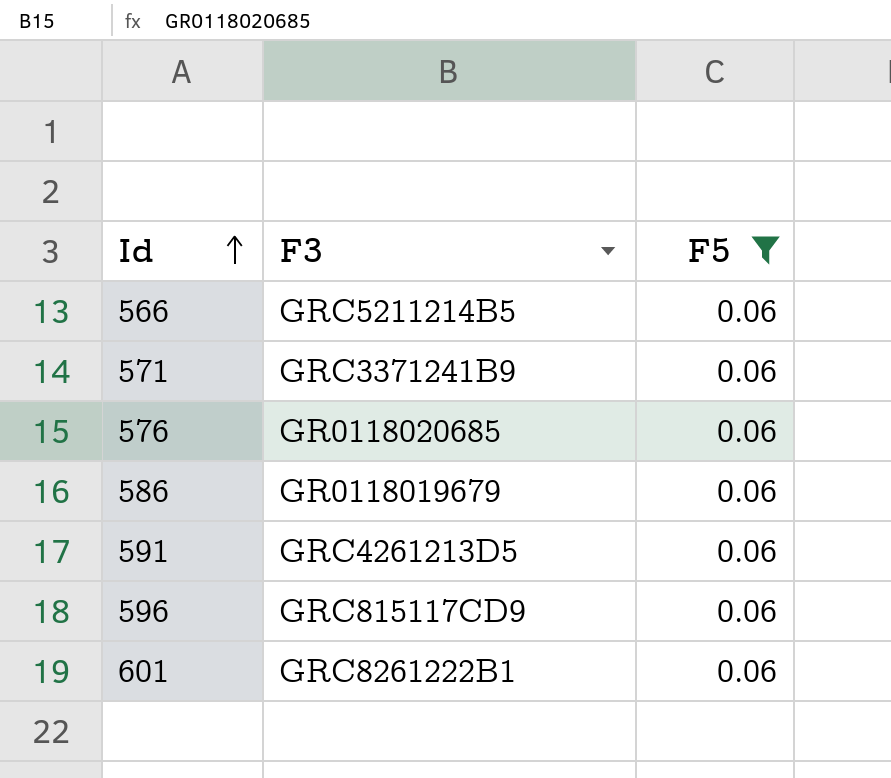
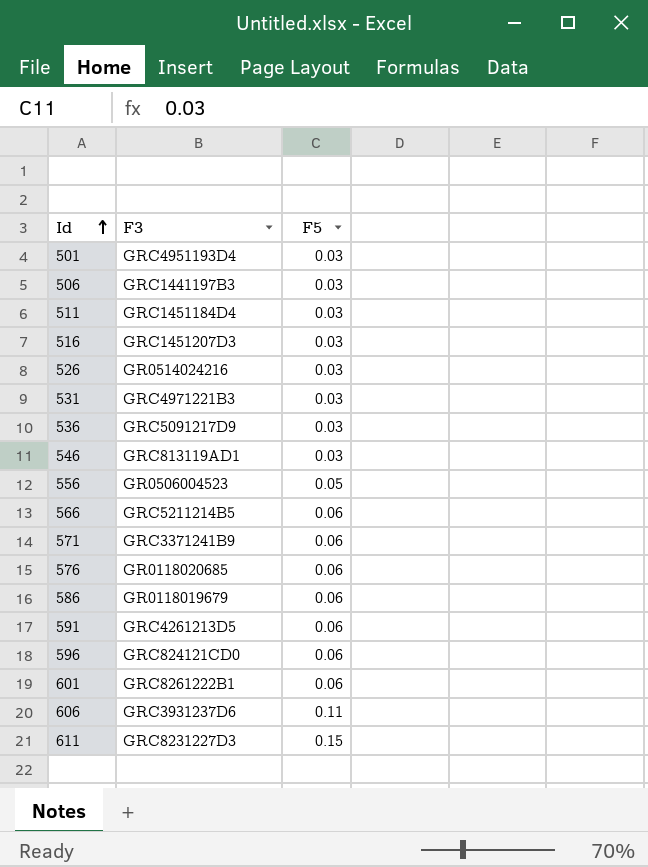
filter: F5 = 0.06 -> none
596 | F3: GRC815117CD9 -> GRC824121CD0

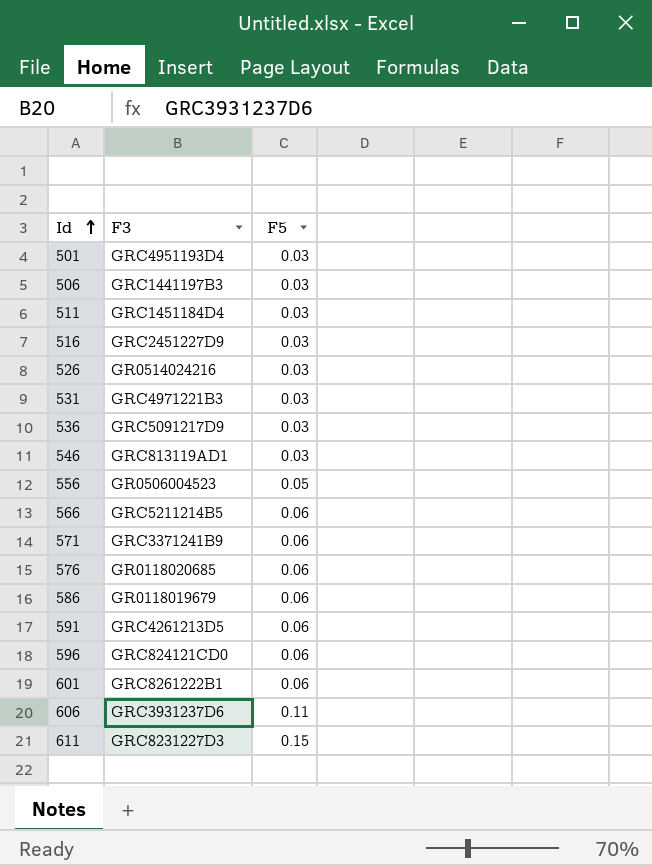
516 | F3: GRC1451207D3 -> GRC2451227D9

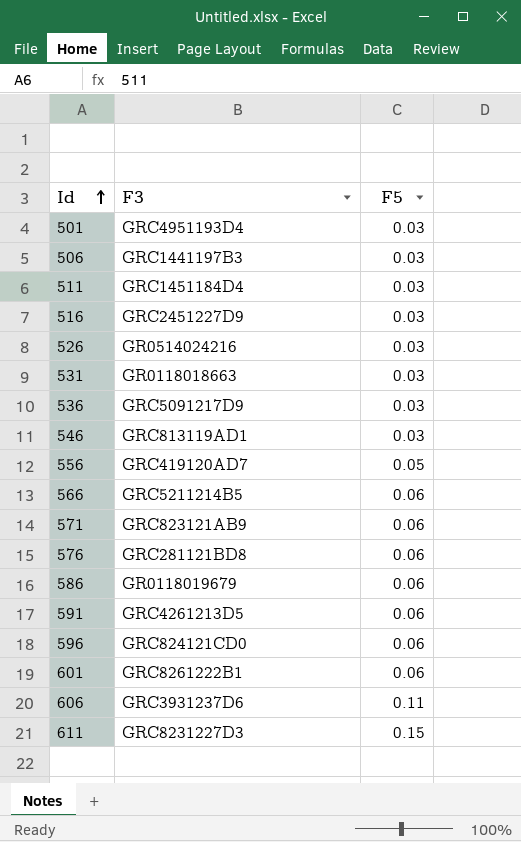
531 | F3: GRC4971221B3 -> GR0118018663
556 | F3: GR0506004523 -> GRC419120AD7
571 | F3: GRC3371241B9 -> GRC823121AB9
576 | F3: GR0118020685 -> GRC281121BD8

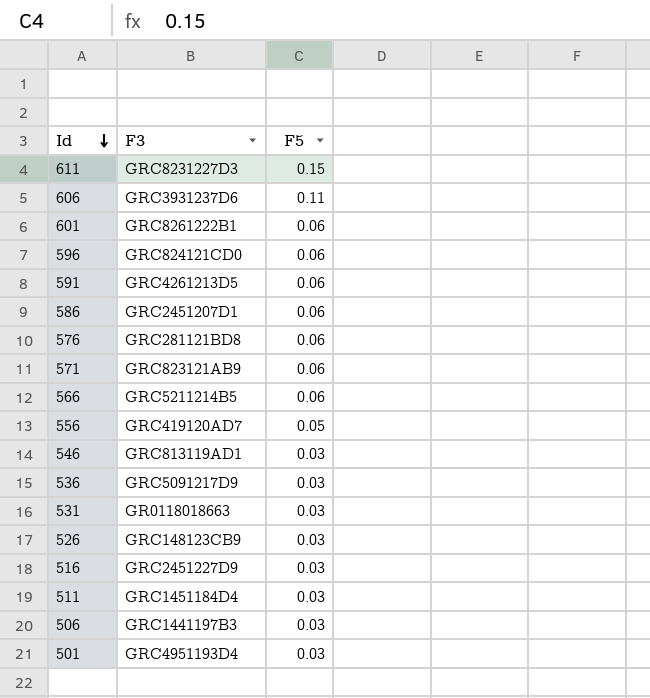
row order: Id ascending -> Id descending
586 | F3: GR0118019679 -> GRC2451207D1
526 | F3: GR0514024216 -> GRC148123CB9

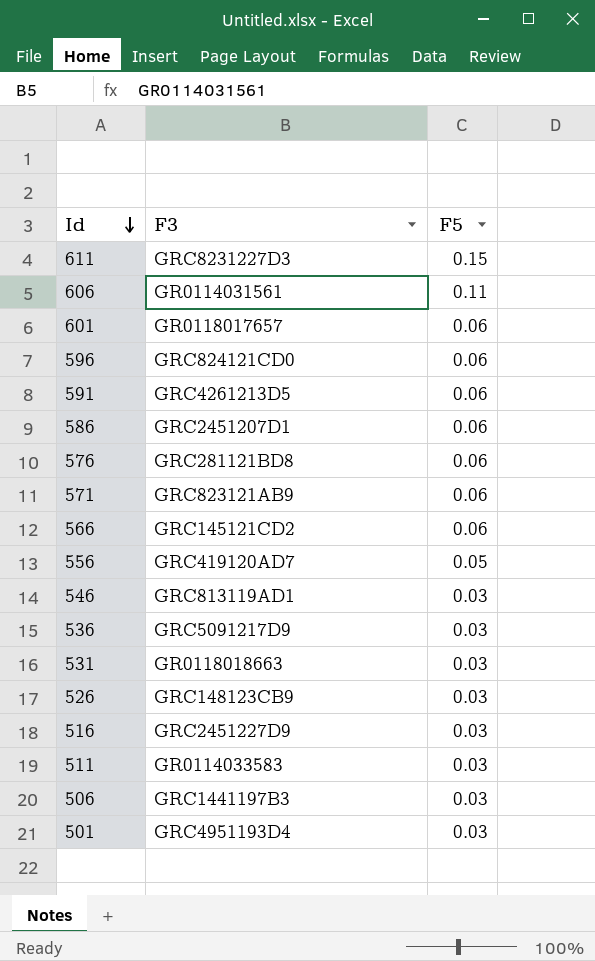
606 | F3: GRC3931237D6 -> GR0114031561
601 | F3: GRC8261222B1 -> GR0118017657
566 | F3: GRC5211214B5 -> GRC145121CD2
511 | F3: GRC1451184D4 -> GR0114033583

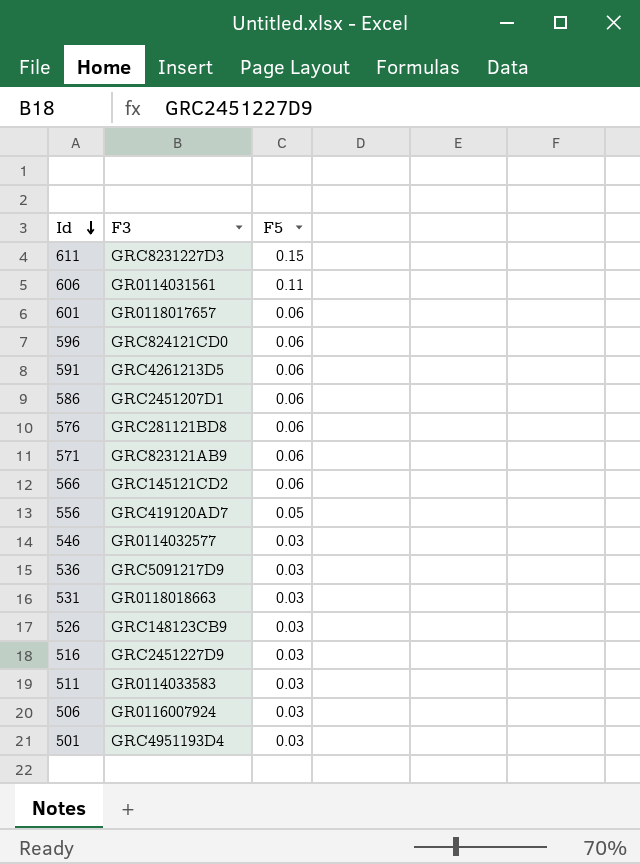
546 | F3: GRC813119AD1 -> GR0114032577
506 | F3: GRC1441197B3 -> GR0116007924

